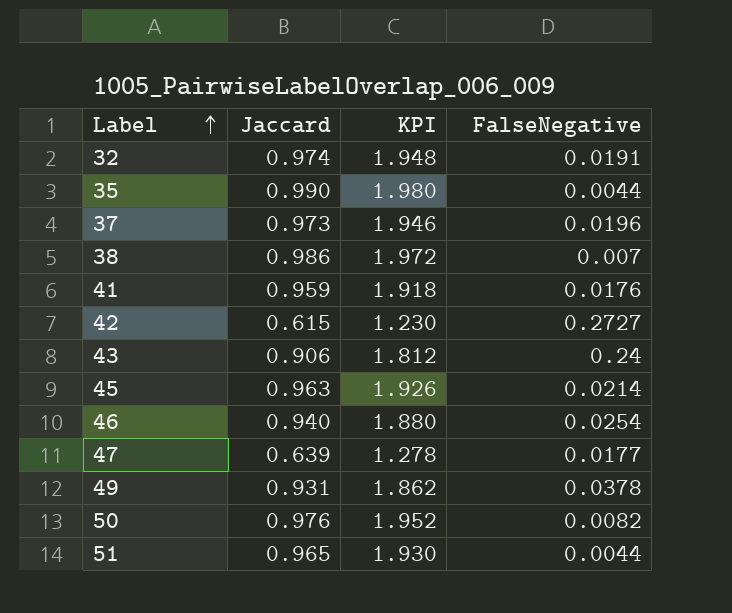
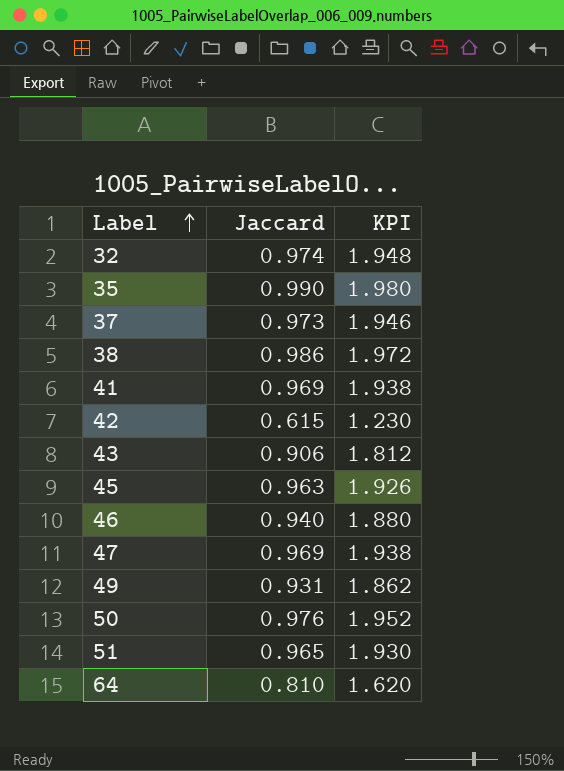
column FalseNegative | position: 4 -> none
41 | Jaccard: 0.959 -> 0.969
41 | KPI: 1.918 -> 1.938
47 | Jaccard: 0.639 -> 0.969
47 | KPI: 1.278 -> 1.938
row 64: none -> 0.810 | 1.620

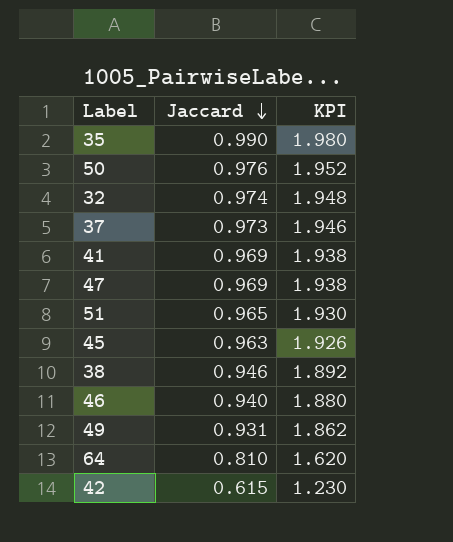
row order: Label ascending -> Jaccard descending
row 43: 0.906 | 1.812 -> none
38 | Jaccard: 0.986 -> 0.946
38 | KPI: 1.972 -> 1.892

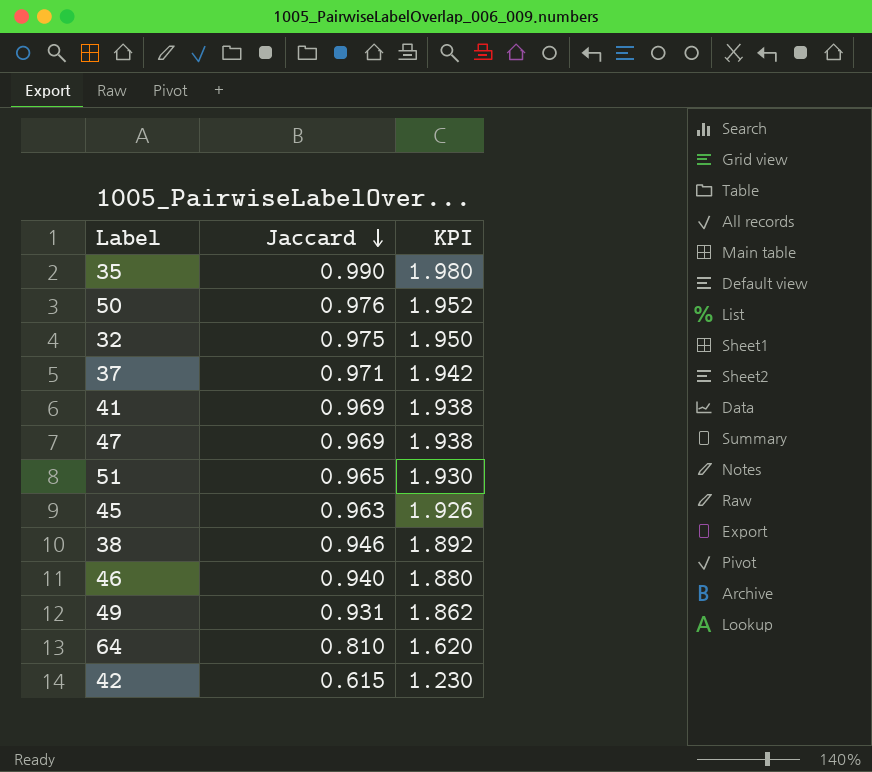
32 | Jaccard: 0.974 -> 0.975
32 | KPI: 1.948 -> 1.950
37 | Jaccard: 0.973 -> 0.971
37 | KPI: 1.946 -> 1.942

